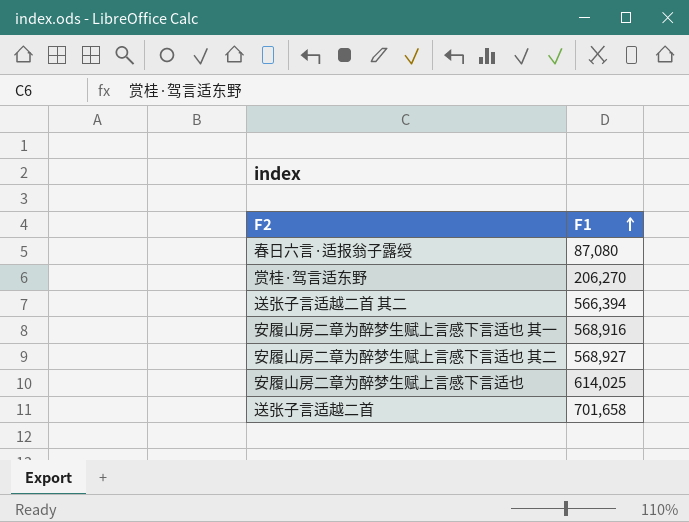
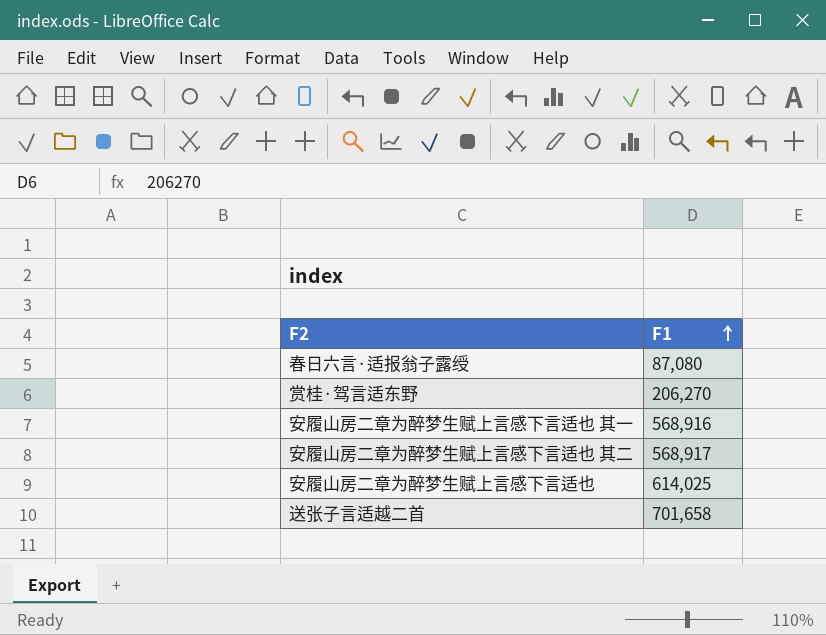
row 送张子言适越二首 其二: 566,394 -> none
安履山房二章为醉梦生赋上言感下言适也 其二 | F1: 568,927 -> 568,917

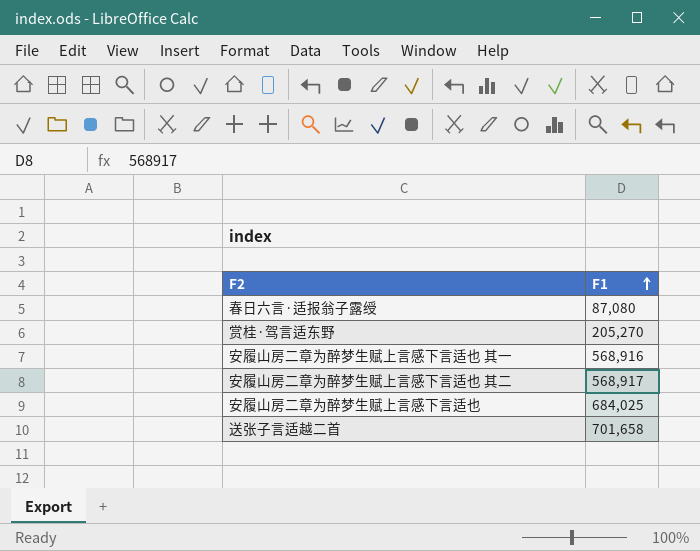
赏桂·驾言适东野 | F1: 206,270 -> 205,270
安履山房二章为醉梦生赋上言感下言适也 | F1: 614,025 -> 684,025

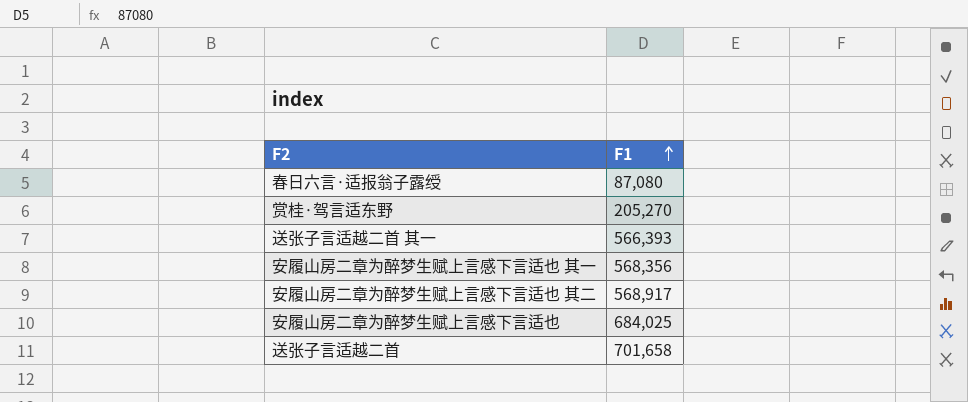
row 送张子言适越二首 其一: none -> 566,393
安履山房二章为醉梦生赋上言感下言适也 其一 | F1: 568,916 -> 568,356

